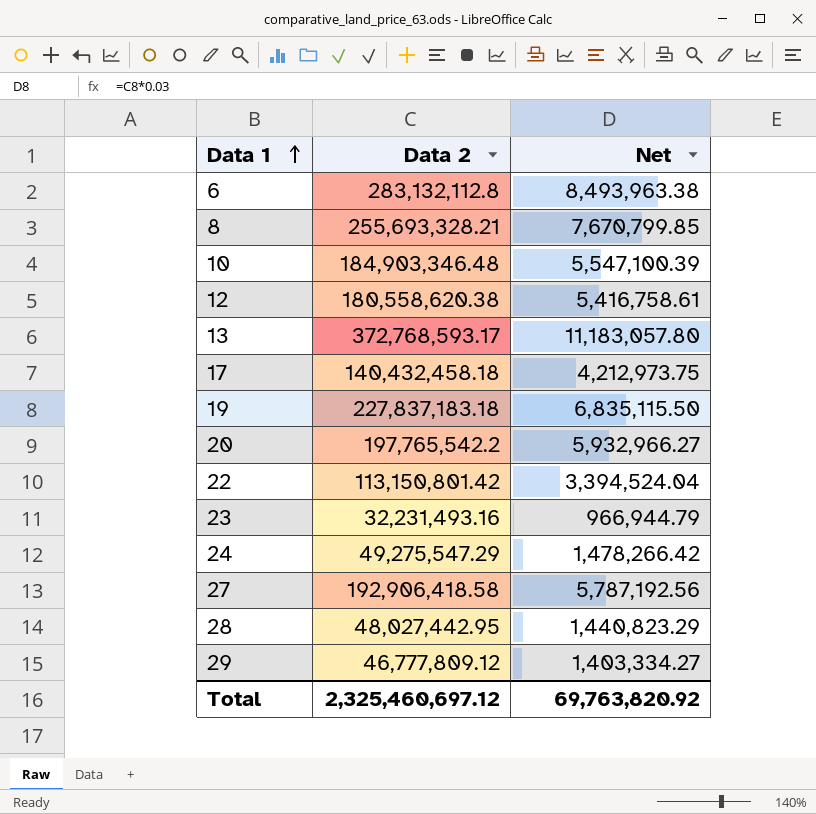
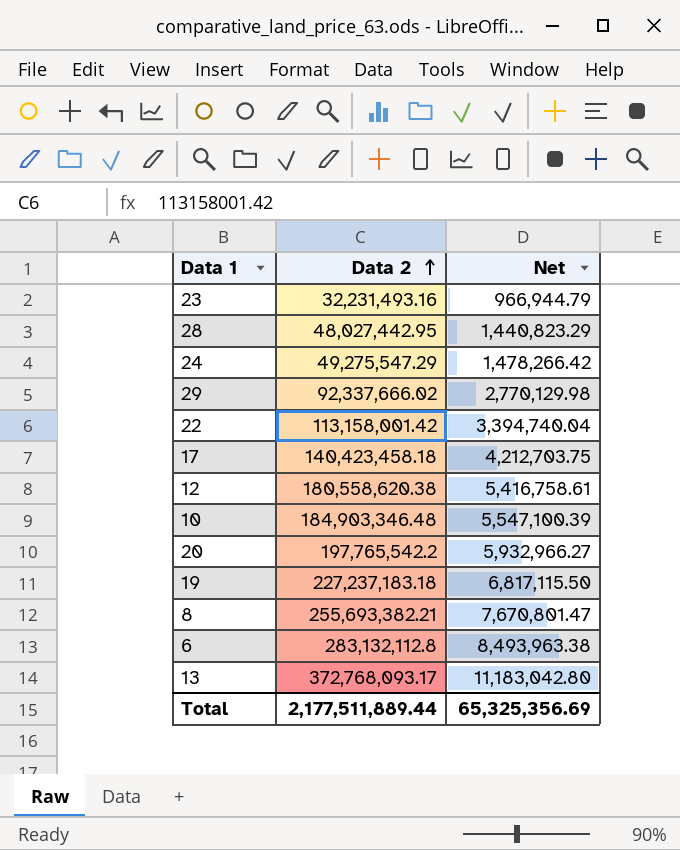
row order: Data 1 ascending -> Data 2 ascending
row 27: 192,906,418.58 | 5,787,192.56 -> none
29 | Data 2: 46,777,809.12 -> 92,337,666.02
29 | Net: 1,403,334.27 -> 2,770,129.98
22 | Data 2: 113,150,801.42 -> 113,158,001.42
22 | Net: 3,394,524.04 -> 3,394,740.04
17 | Data 2: 140,432,458.18 -> 140,423,458.18
17 | Net: 4,212,973.75 -> 4,212,703.75
19 | Data 2: 227,837,183.18 -> 227,237,183.18
19 | Net: 6,835,115.50 -> 6,817,115.50
8 | Data 2: 255,693,328.21 -> 255,693,382.21
8 | Net: 7,670,799.85 -> 7,670,801.47
13 | Data 2: 372,768,593.17 -> 372,768,093.17
13 | Net: 11,183,057.80 -> 11,183,042.80
Total | Data 2: 2,325,460,697.12 -> 2,177,511,889.44
Total | Net: 69,763,820.92 -> 65,325,356.69

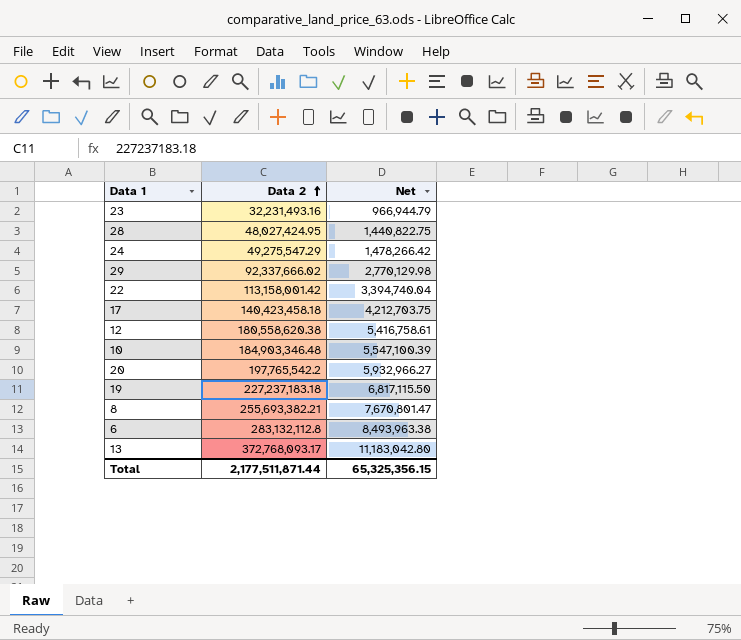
28 | Data 2: 48,027,442.95 -> 48,027,424.95
28 | Net: 1,440,823.29 -> 1,440,822.75
Total | Data 2: 2,177,511,889.44 -> 2,177,511,871.44
Total | Net: 65,325,356.69 -> 65,325,356.15

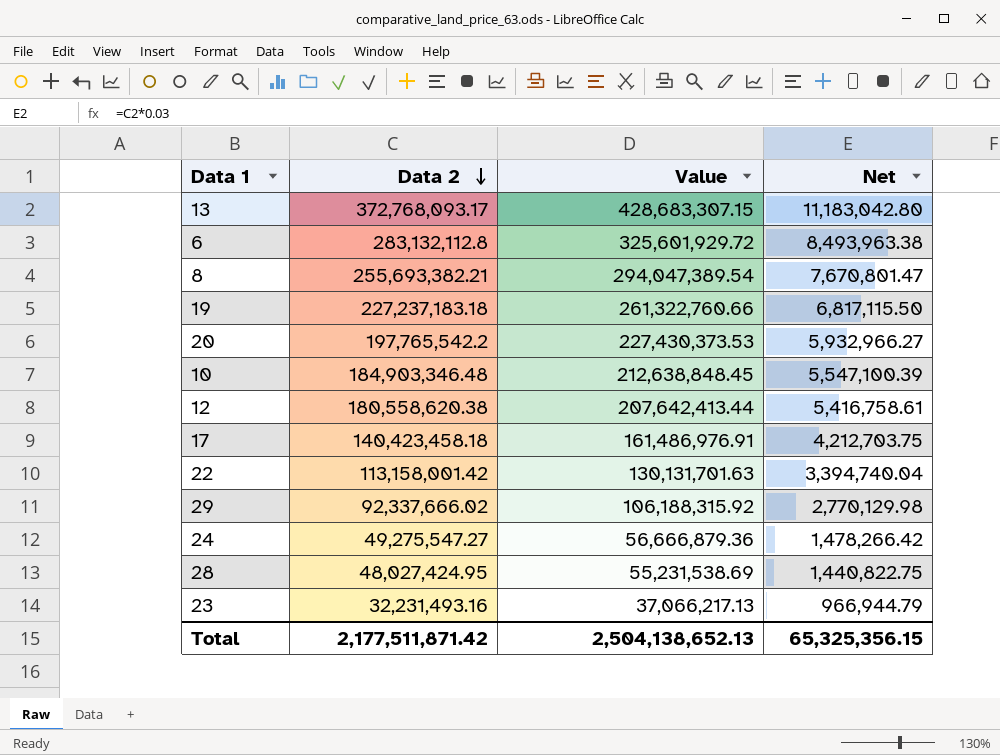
row order: Data 2 ascending -> Data 2 descending
column Value | formula: none -> [Data 2] * 1.15
24 | Data 2: 49,275,547.29 -> 49,275,547.27
Total | Data 2: 2,177,511,871.44 -> 2,177,511,871.42

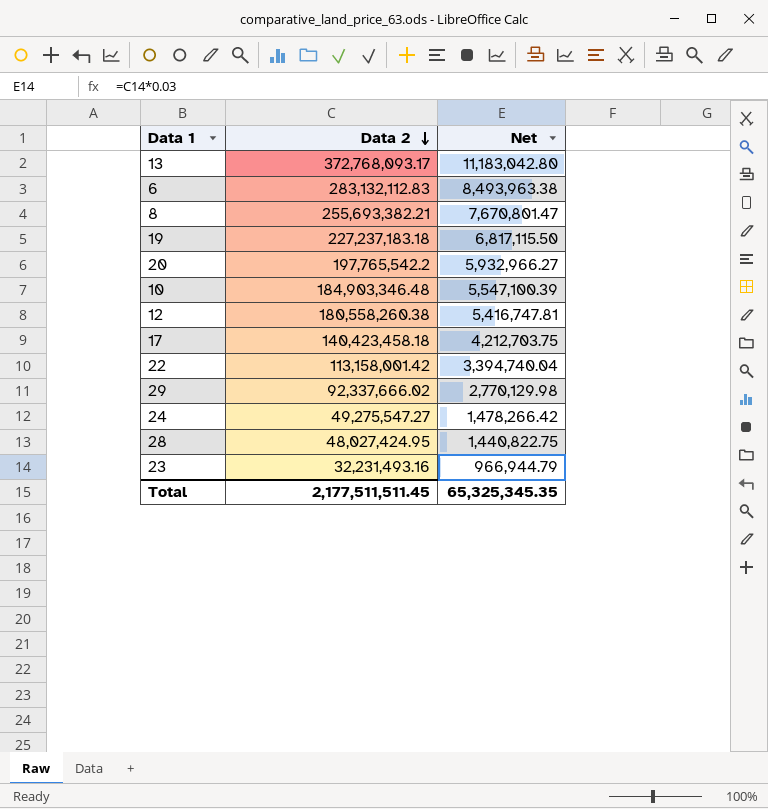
column Value | formula: [Data 2] * 1.15 -> none
6 | Data 2: 283,132,112.8 -> 283,132,112.83
12 | Data 2: 180,558,620.38 -> 180,558,260.38
12 | Net: 5,416,758.61 -> 5,416,747.81
Total | Data 2: 2,177,511,871.42 -> 2,177,511,511.45
Total | Net: 65,325,356.15 -> 65,325,345.35

